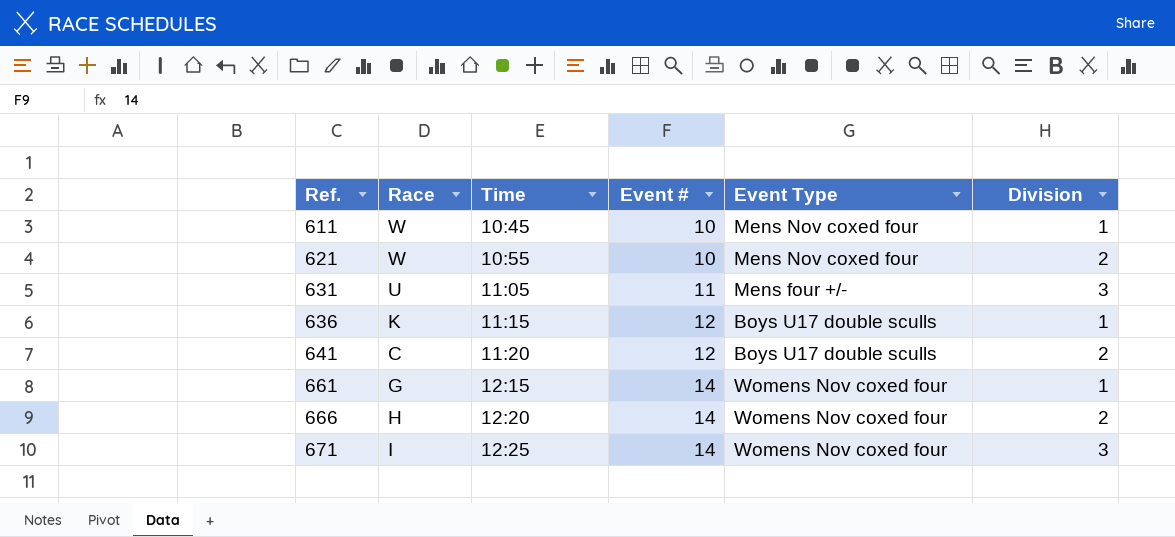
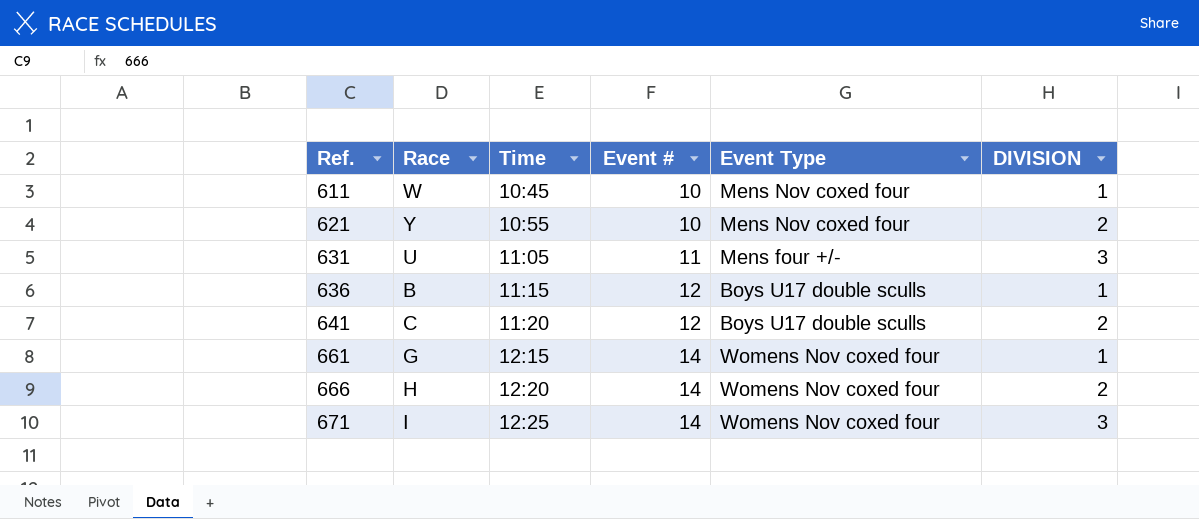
column name: Division -> DIVISION
621 | Race: W -> Y
636 | Race: K -> B

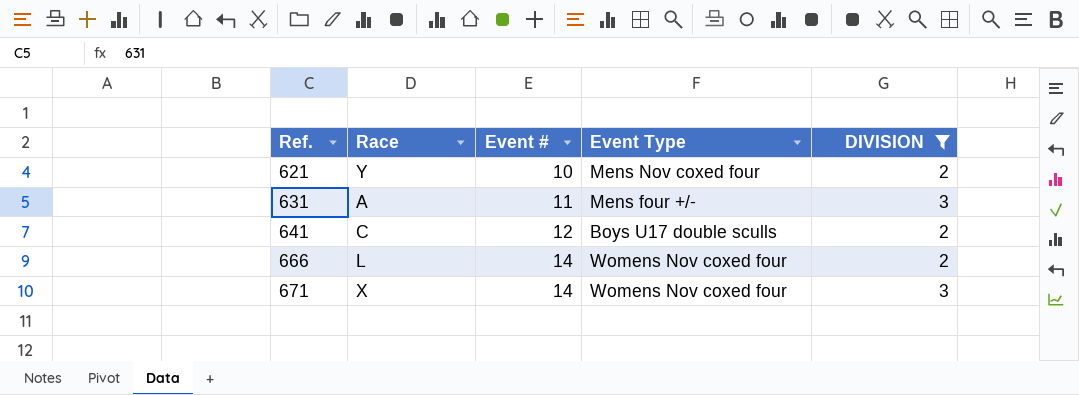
filter: none -> DIVISION != 1
column Time | position: 3 -> none
631 | Race: U -> A
666 | Race: H -> L
671 | Race: I -> X

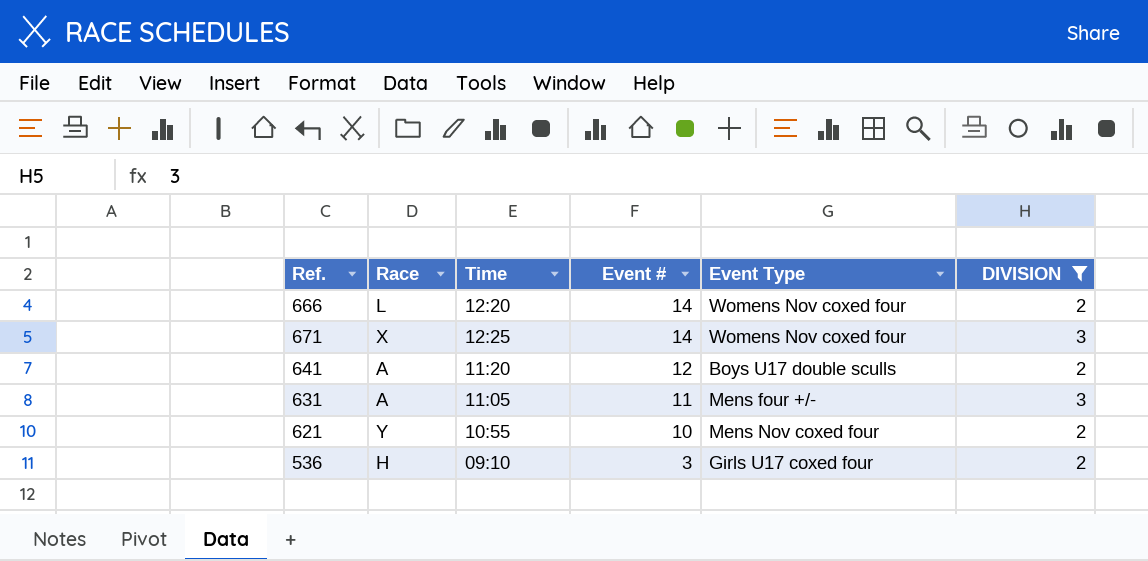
row order: Ref. ascending -> Event # descending
column Time | position: none -> 3
641 | Race: C -> A
row 536: none -> H | 09:10 | 3 | Girls U17 coxed four | 2

